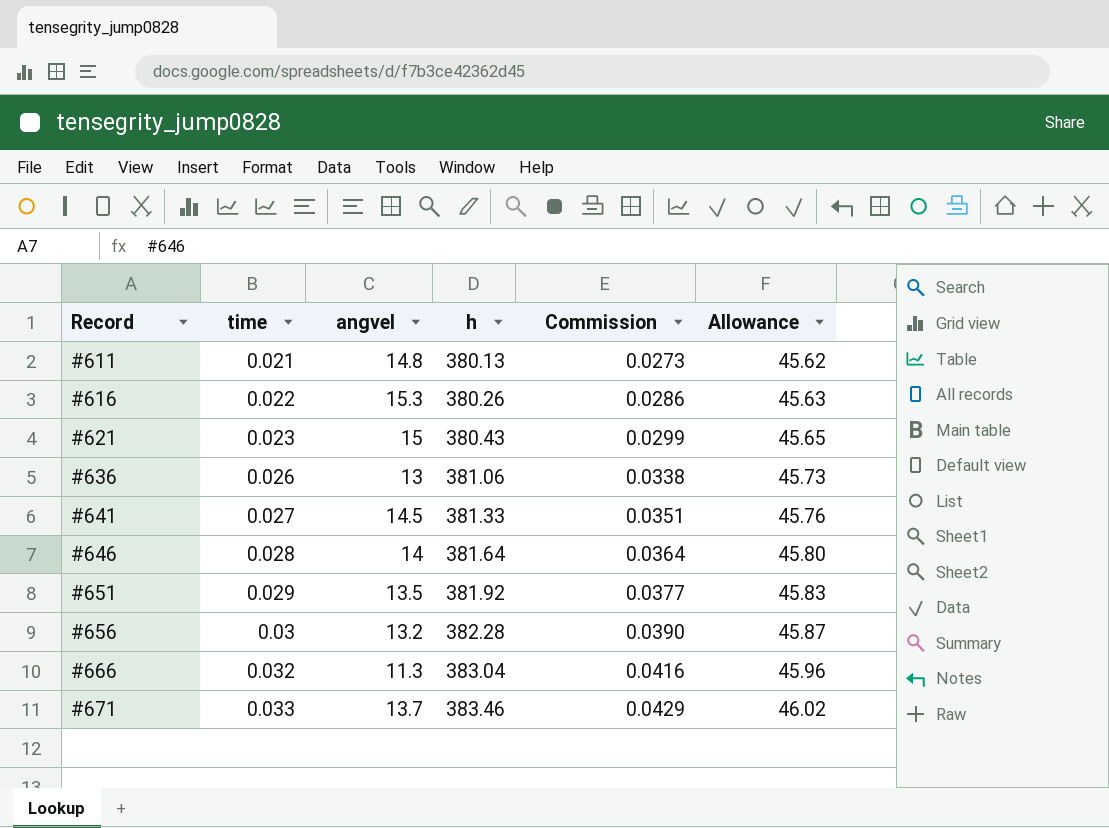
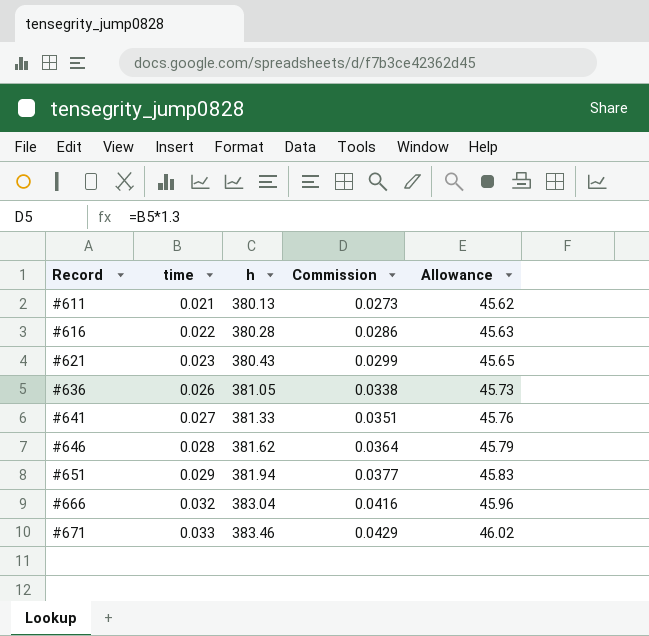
column angvel | position: 3 -> none
row #656: 0.03 | 13.2 | 382.28 | 0.0390 | 45.87 -> none
#616 | h: 380.26 -> 380.28
#636 | h: 381.06 -> 381.05
#646 | h: 381.64 -> 381.62
#646 | Allowance: 45.80 -> 45.79
#651 | h: 381.92 -> 381.94

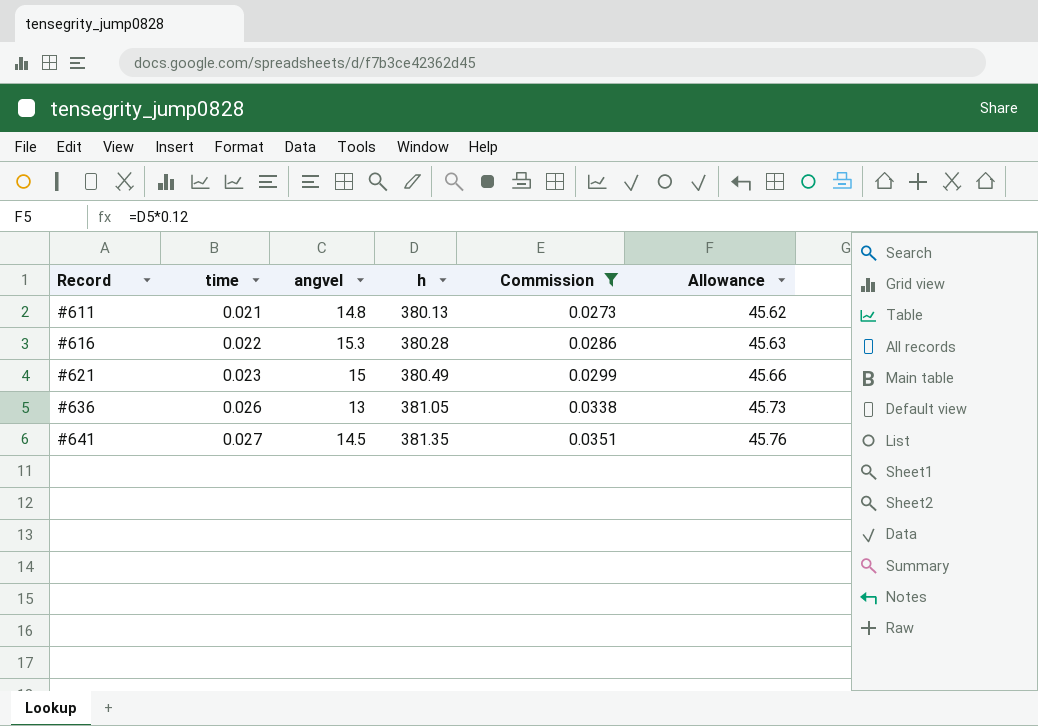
filter: none -> Commission <= 0.0351
column angvel | position: none -> 3
#621 | h: 380.43 -> 380.49
#621 | Allowance: 45.65 -> 45.66
#641 | h: 381.33 -> 381.35

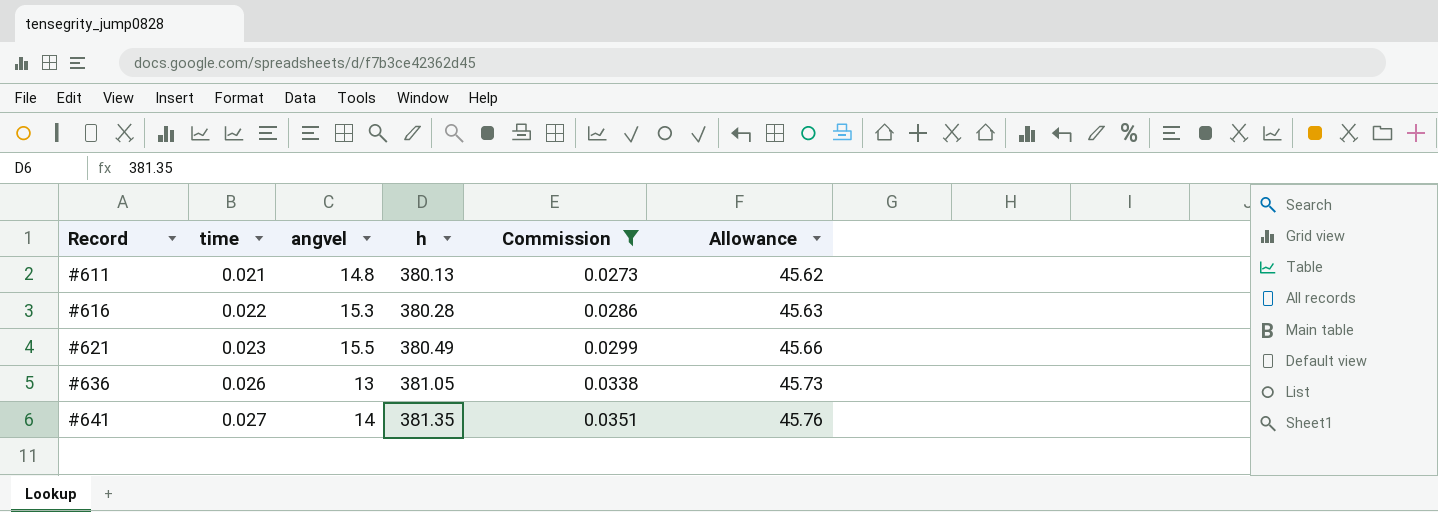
#621 | angvel: 15 -> 15.5
#641 | angvel: 14.5 -> 14

